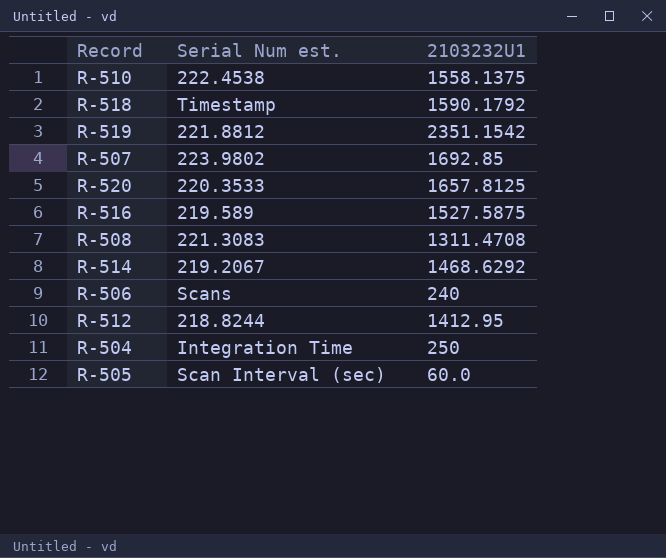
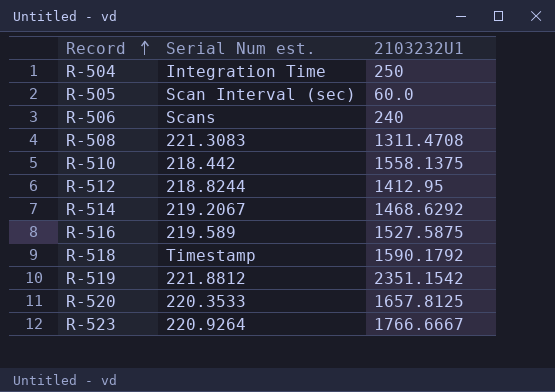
row order: none -> Record ascending
row R-507: 223.9802 | 1692.85 -> none
R-510 | Serial Num est.: 222.4538 -> 218.442
row R-523: none -> 220.9264 | 1766.6667

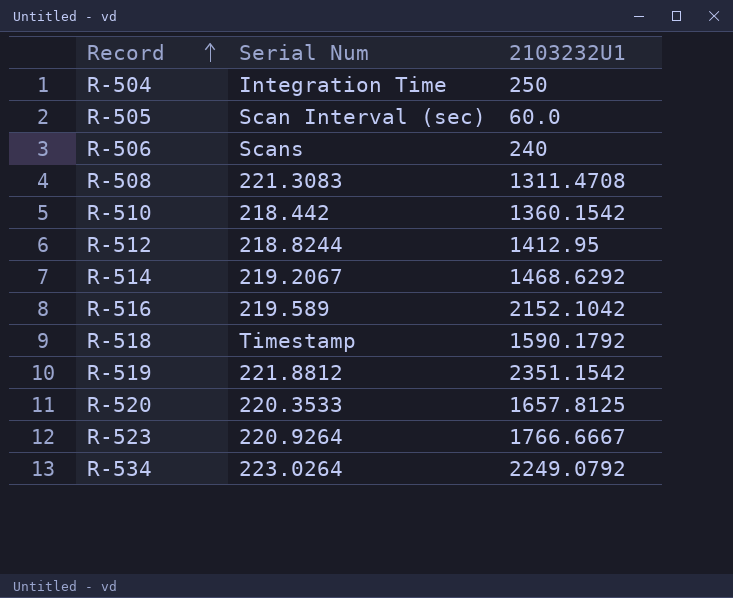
column name: Serial Num est. -> Serial Num
R-510 | 2103232U1: 1558.1375 -> 1360.1542
R-516 | 2103232U1: 1527.5875 -> 2152.1042
row R-534: none -> 223.0264 | 2249.0792

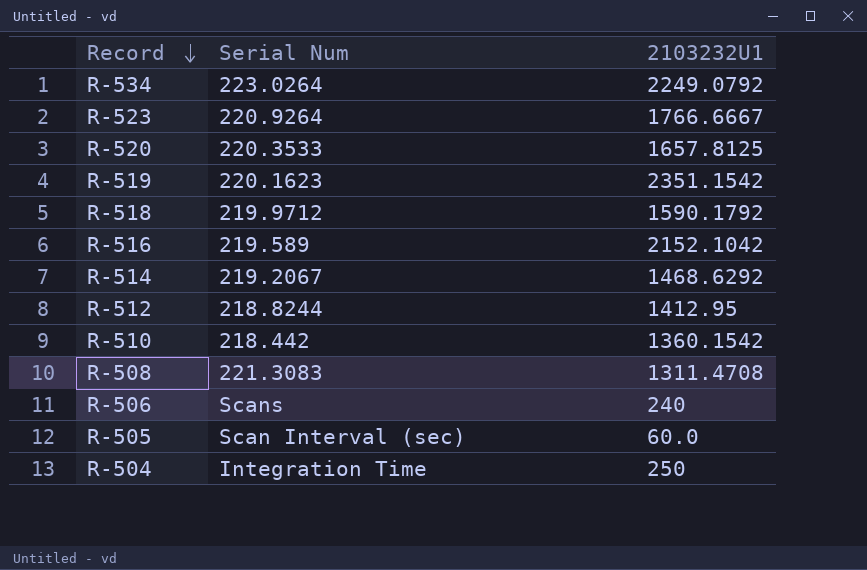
row order: Record ascending -> Record descending
R-519 | Serial Num: 221.8812 -> 220.1623
R-518 | Serial Num: Timestamp -> 219.9712

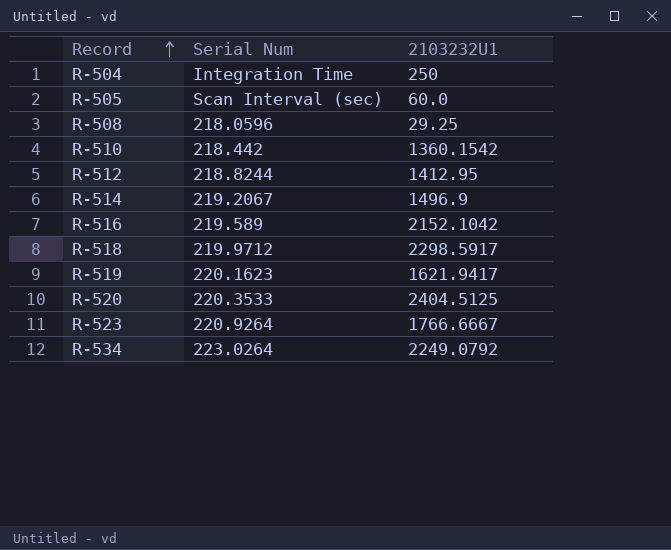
row order: Record descending -> Record ascending
row R-506: Scans | 240 -> none
R-508 | Serial Num: 221.3083 -> 218.0596
R-508 | 2103232U1: 1311.4708 -> 29.25
R-514 | 2103232U1: 1468.6292 -> 1496.9
R-518 | 2103232U1: 1590.1792 -> 2298.5917
R-519 | 2103232U1: 2351.1542 -> 1621.9417
R-520 | 2103232U1: 1657.8125 -> 2404.5125

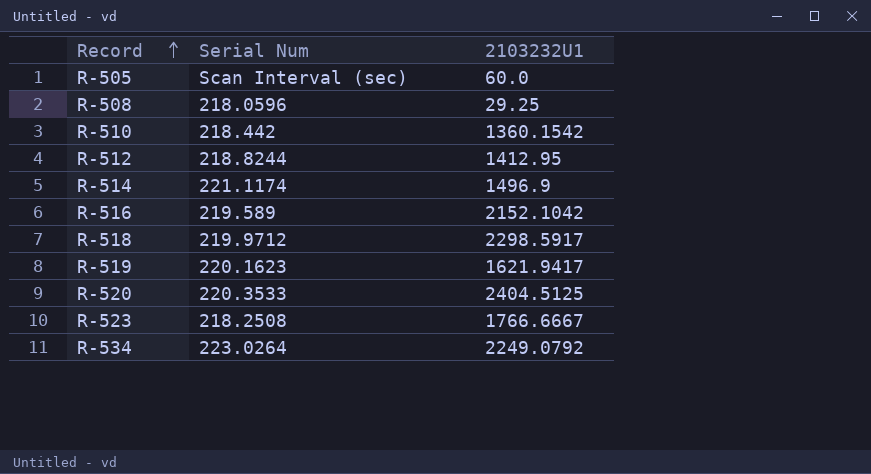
row R-504: Integration Time | 250 -> none
R-514 | Serial Num: 219.2067 -> 221.1174
R-523 | Serial Num: 220.9264 -> 218.2508

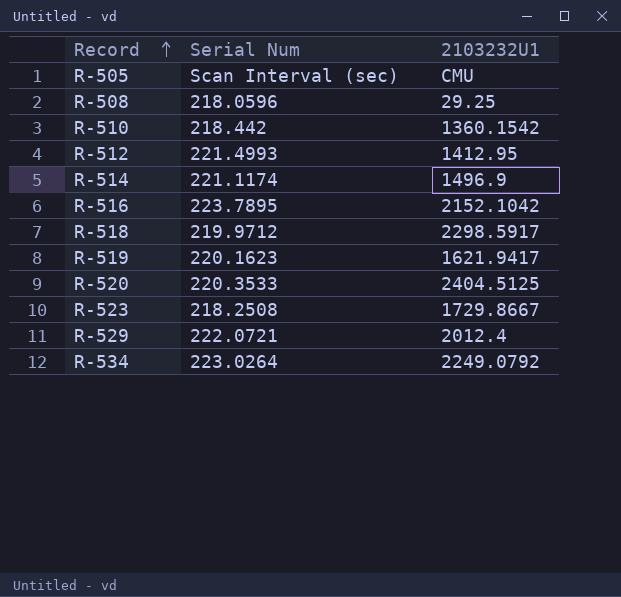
R-505 | 2103232U1: 60.0 -> CMU
R-512 | Serial Num: 218.8244 -> 221.4993
R-516 | Serial Num: 219.589 -> 223.7895
R-523 | 2103232U1: 1766.6667 -> 1729.8667
row R-529: none -> 222.0721 | 2012.4

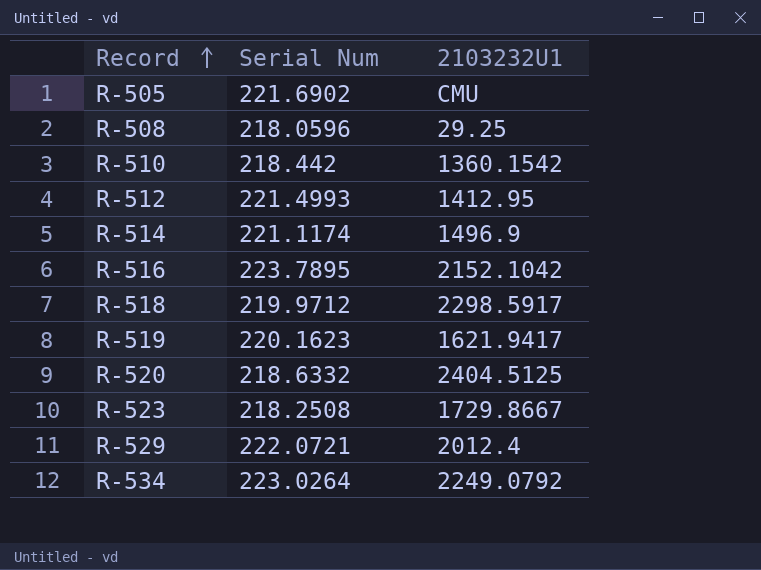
R-505 | Serial Num: Scan Interval (sec) -> 221.6902
R-520 | Serial Num: 220.3533 -> 218.6332

